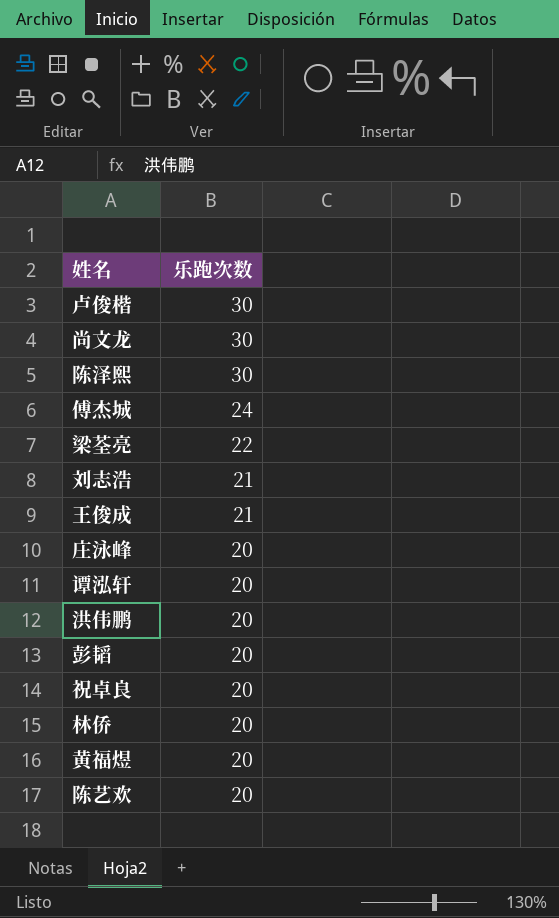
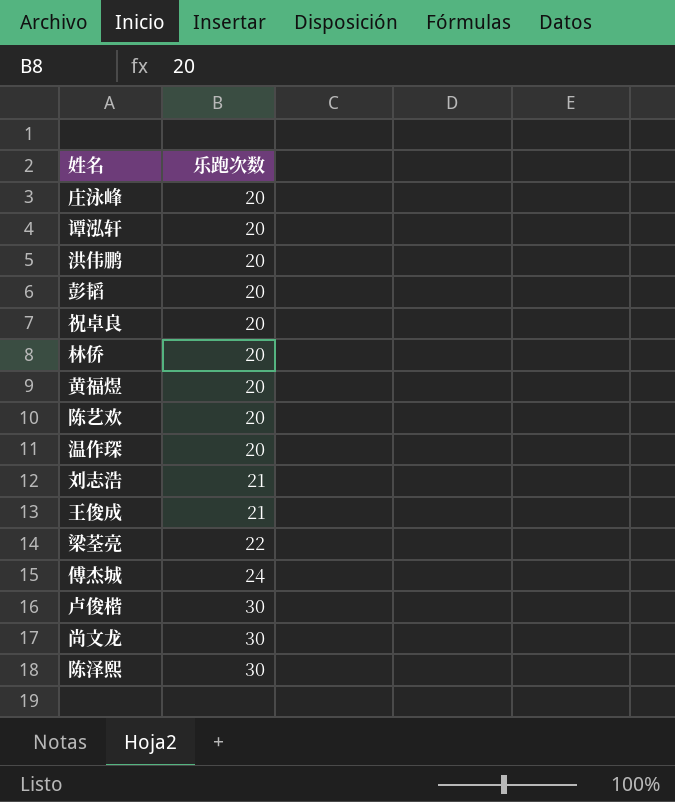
row order: 乐跑次数 descending -> 乐跑次数 ascending
row 温作琛: none -> 20

